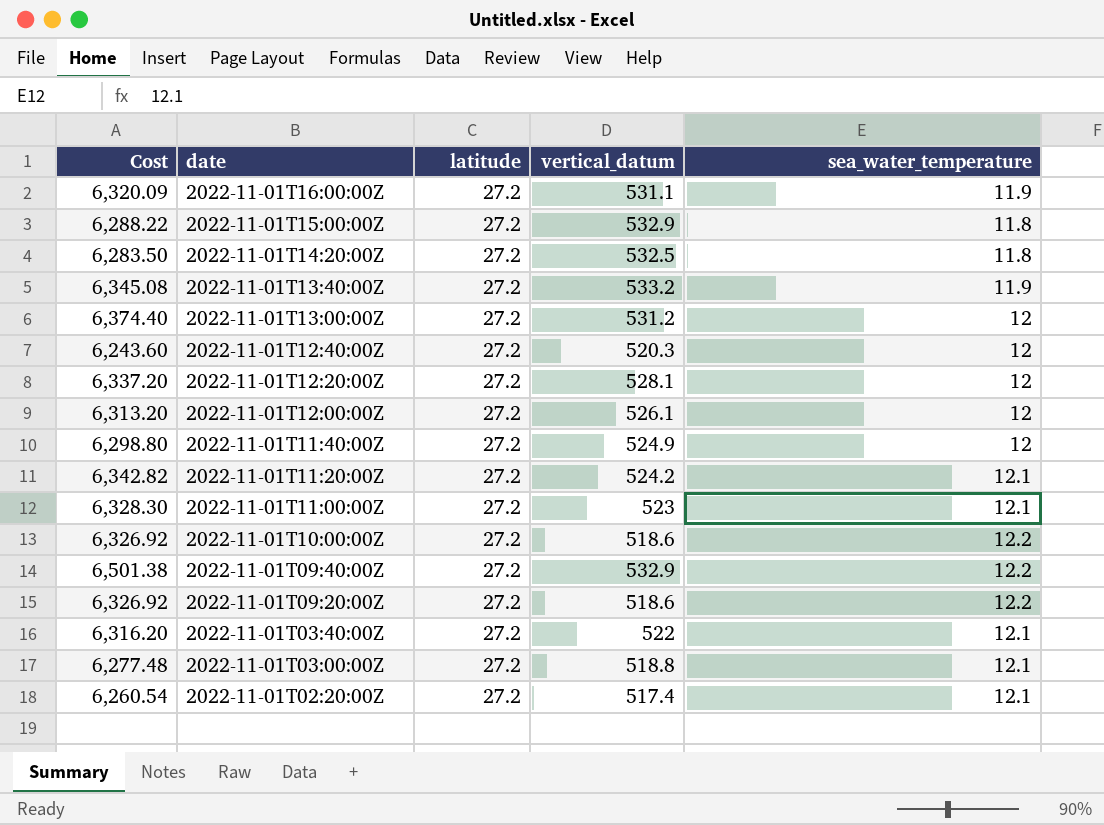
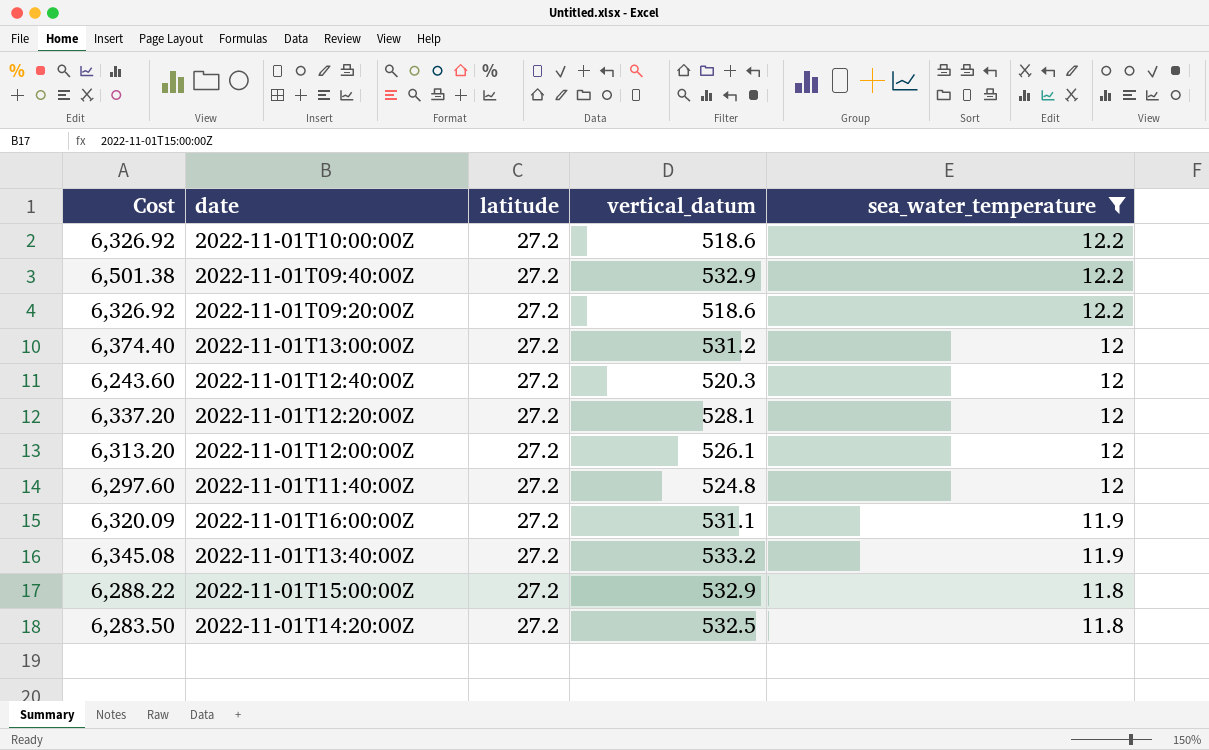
filter: none -> sea_water_temperature != 12.1
row order: date descending -> sea_water_temperature descending
2022-11-01T11:40:00Z | Cost: 6,298.80 -> 6,297.60
2022-11-01T11:40:00Z | vertical_datum: 524.9 -> 524.8

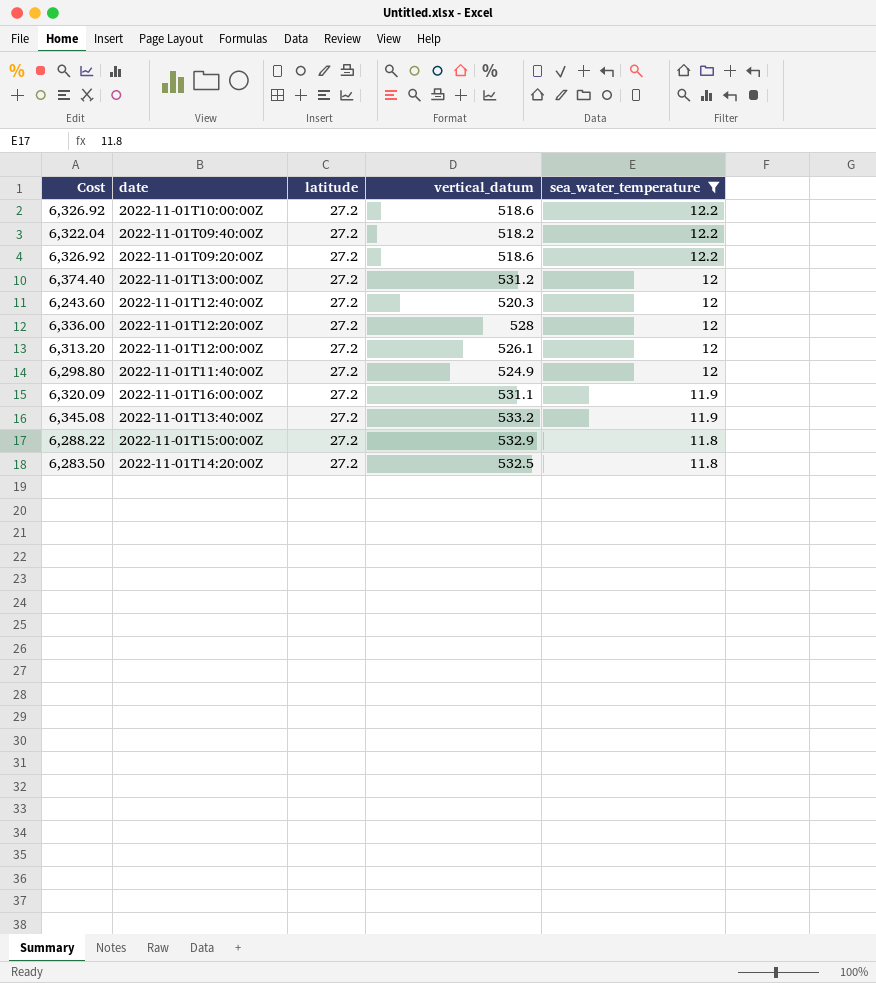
2022-11-01T09:40:00Z | Cost: 6,501.38 -> 6,322.04
2022-11-01T09:40:00Z | vertical_datum: 532.9 -> 518.2
2022-11-01T12:20:00Z | Cost: 6,337.20 -> 6,336.00
2022-11-01T12:20:00Z | vertical_datum: 528.1 -> 528
2022-11-01T11:40:00Z | Cost: 6,297.60 -> 6,298.80
2022-11-01T11:40:00Z | vertical_datum: 524.8 -> 524.9

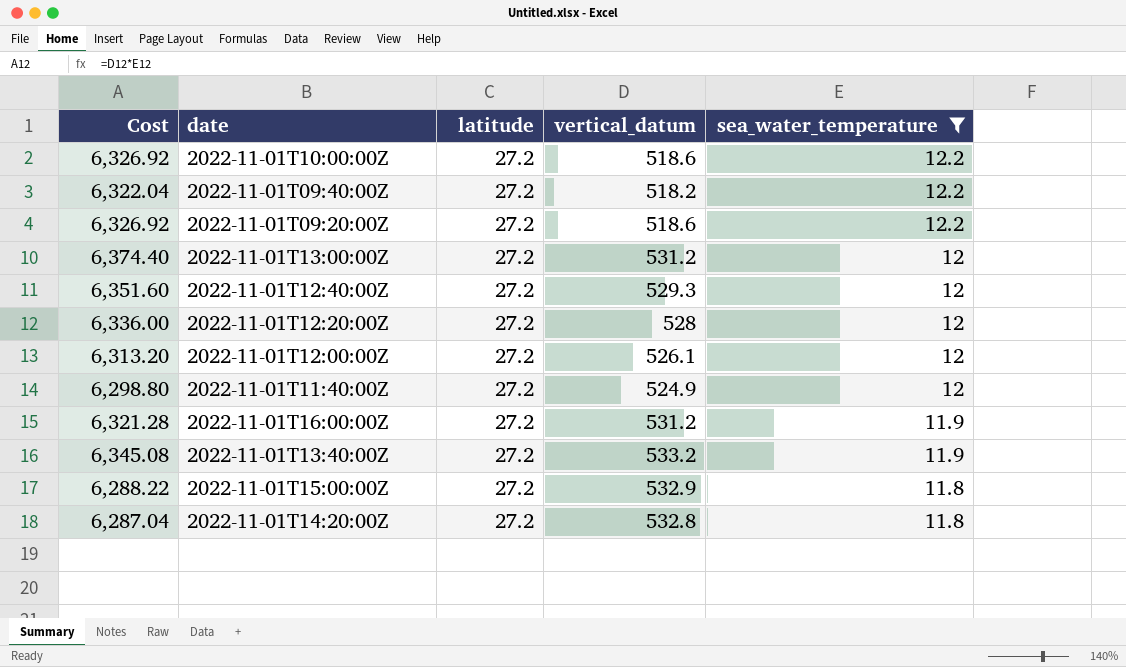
2022-11-01T12:40:00Z | Cost: 6,243.60 -> 6,351.60
2022-11-01T12:40:00Z | vertical_datum: 520.3 -> 529.3
2022-11-01T16:00:00Z | Cost: 6,320.09 -> 6,321.28
2022-11-01T16:00:00Z | vertical_datum: 531.1 -> 531.2
2022-11-01T14:20:00Z | Cost: 6,283.50 -> 6,287.04
2022-11-01T14:20:00Z | vertical_datum: 532.5 -> 532.8

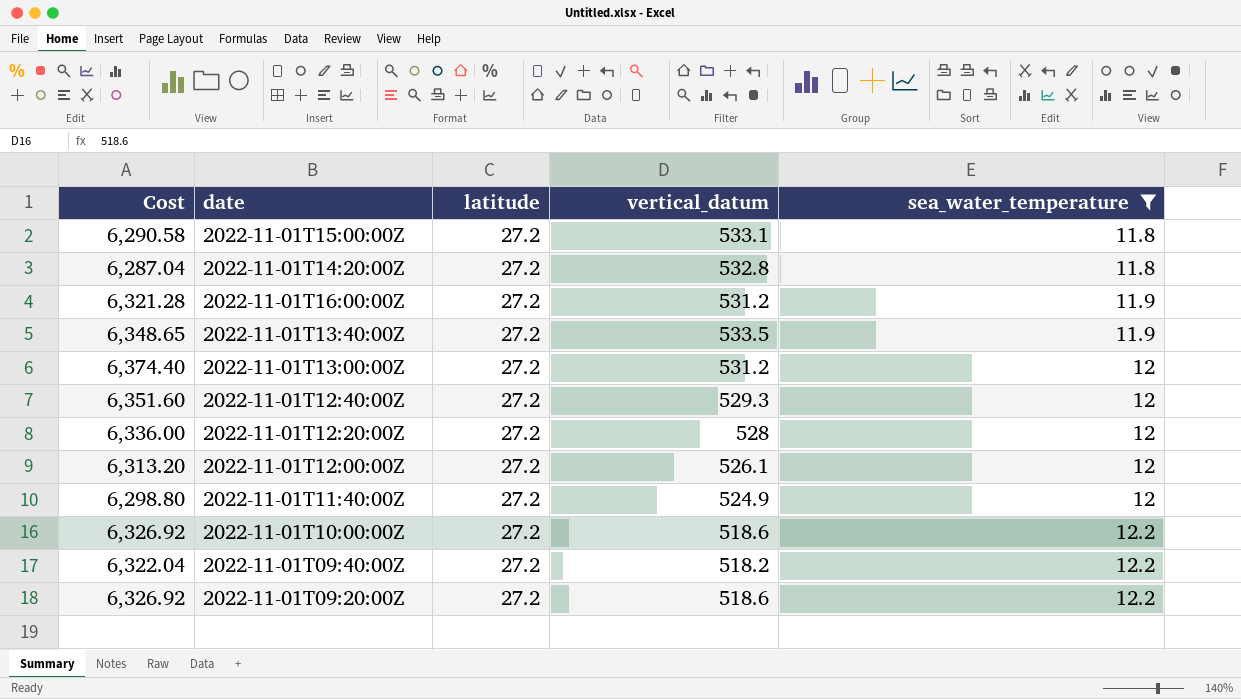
row order: sea_water_temperature descending -> sea_water_temperature ascending
2022-11-01T15:00:00Z | Cost: 6,288.22 -> 6,290.58
2022-11-01T15:00:00Z | vertical_datum: 532.9 -> 533.1
2022-11-01T13:40:00Z | Cost: 6,345.08 -> 6,348.65
2022-11-01T13:40:00Z | vertical_datum: 533.2 -> 533.5

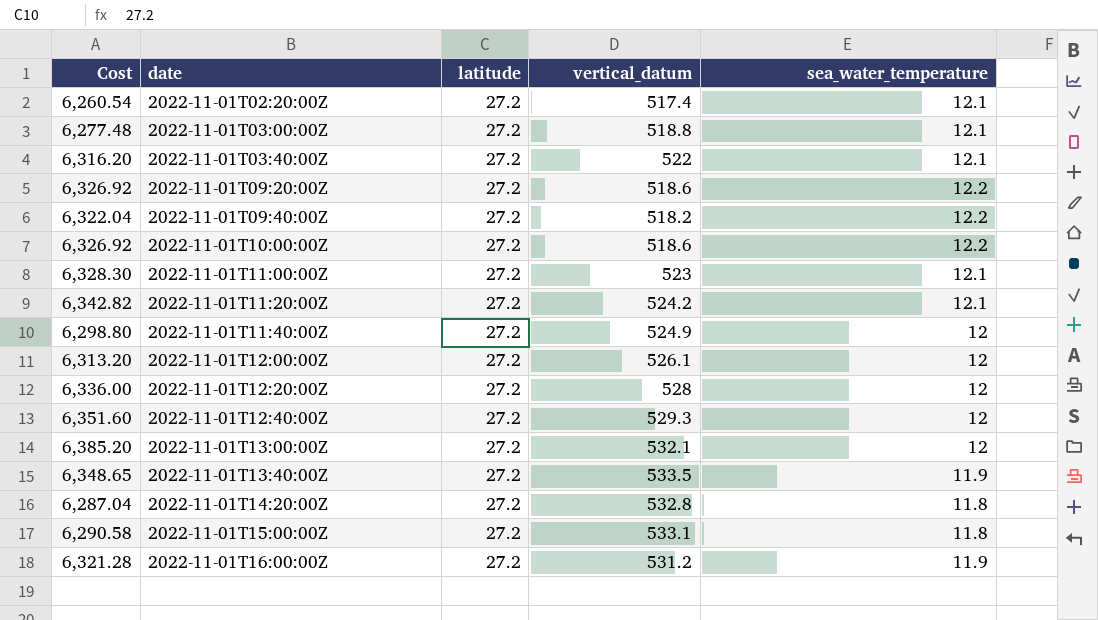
filter: sea_water_temperature != 12.1 -> none
row order: sea_water_temperature ascending -> date ascending
2022-11-01T13:00:00Z | Cost: 6,374.40 -> 6,385.20
2022-11-01T13:00:00Z | vertical_datum: 531.2 -> 532.1

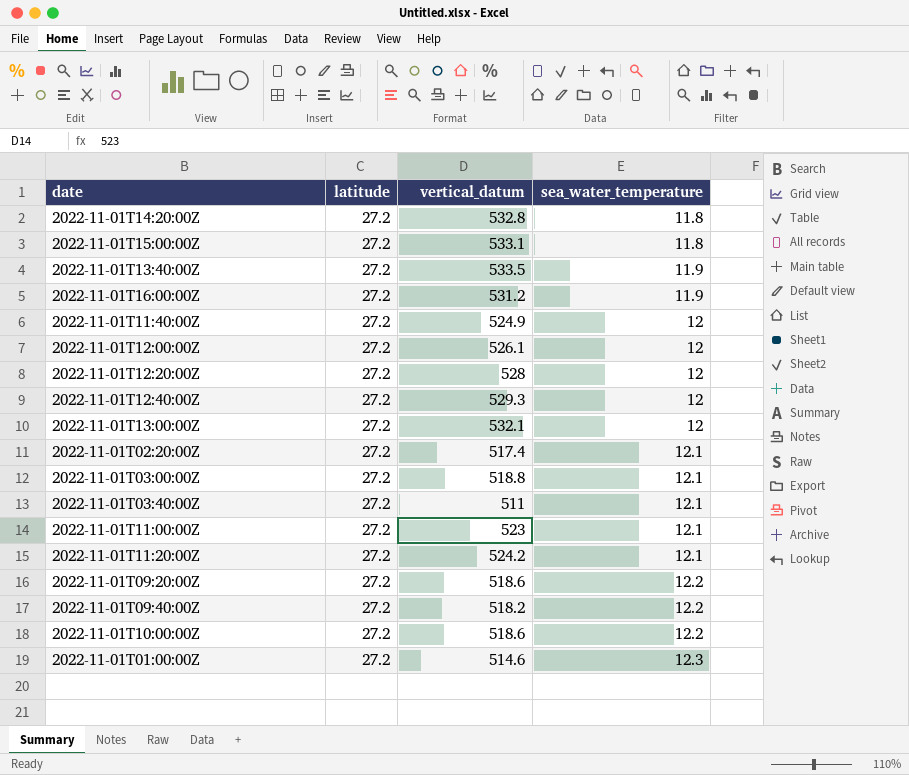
row order: date ascending -> sea_water_temperature ascending
column Cost | formula: [vertical_datum] * [sea_water_temperature] -> none
2022-11-01T03:40:00Z | vertical_datum: 522 -> 511
row 2022-11-01T01:00:00Z: none -> 27.2 | 514.6 | 12.3

